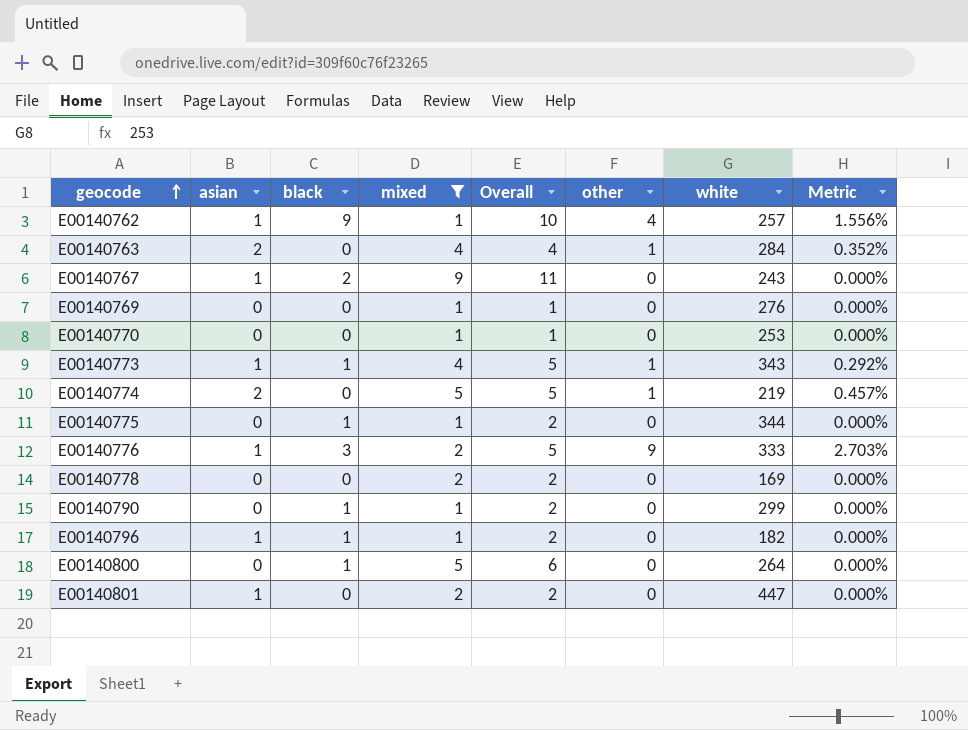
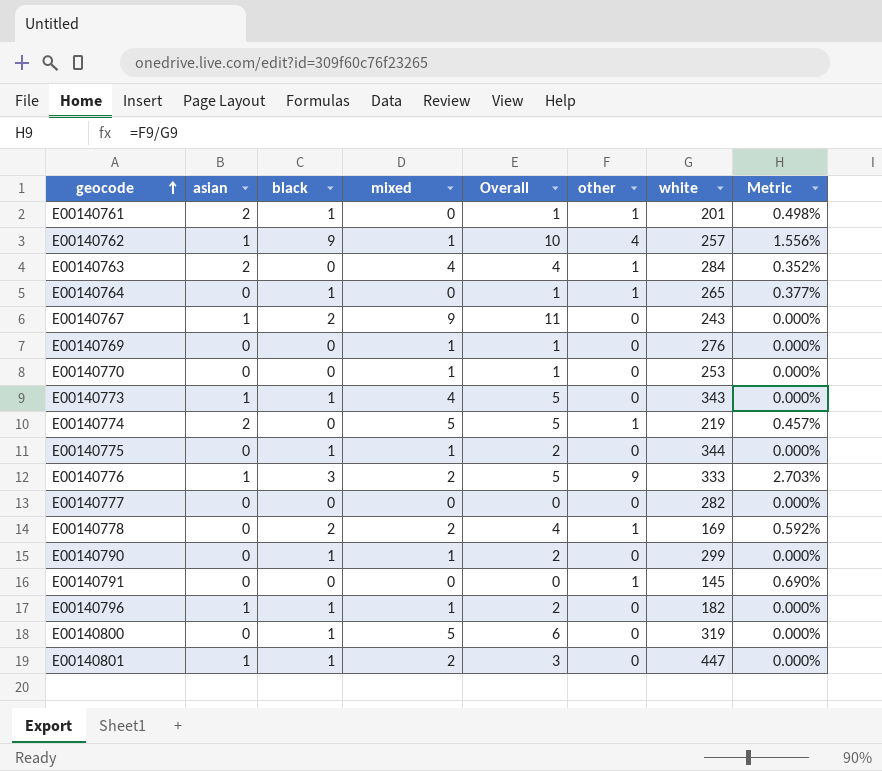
filter: mixed != 0 -> none
E00140773 | other: 1 -> 0
E00140773 | Metric: 0.292% -> 0.000%
E00140778 | black: 0 -> 2
E00140778 | Overall: 2 -> 4
E00140778 | other: 0 -> 1
E00140778 | Metric: 0.000% -> 0.592%
E00140800 | white: 264 -> 319
E00140801 | black: 0 -> 1
E00140801 | Overall: 2 -> 3

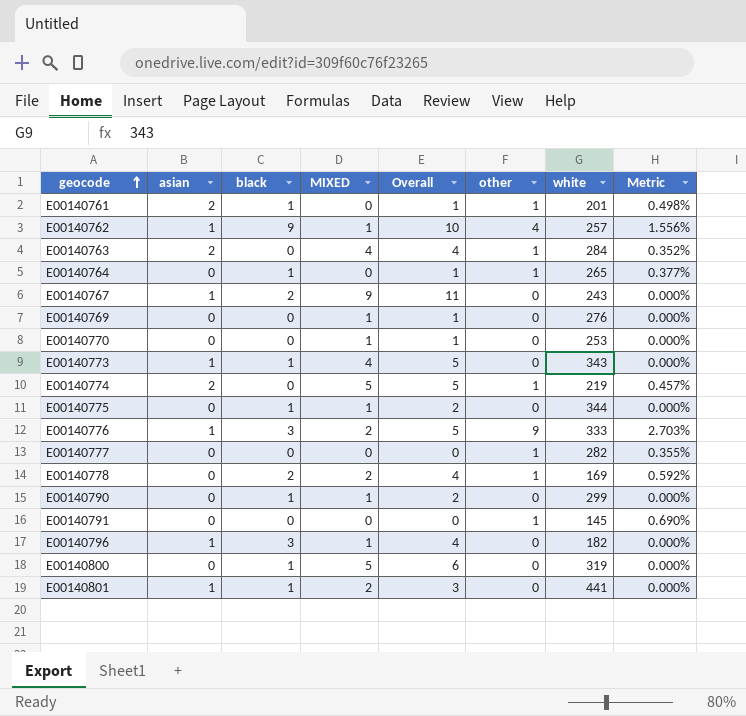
column name: mixed -> MIXED
E00140777 | other: 0 -> 1
E00140777 | Metric: 0.000% -> 0.355%
E00140796 | black: 1 -> 3
E00140796 | Overall: 2 -> 4
E00140801 | white: 447 -> 441

